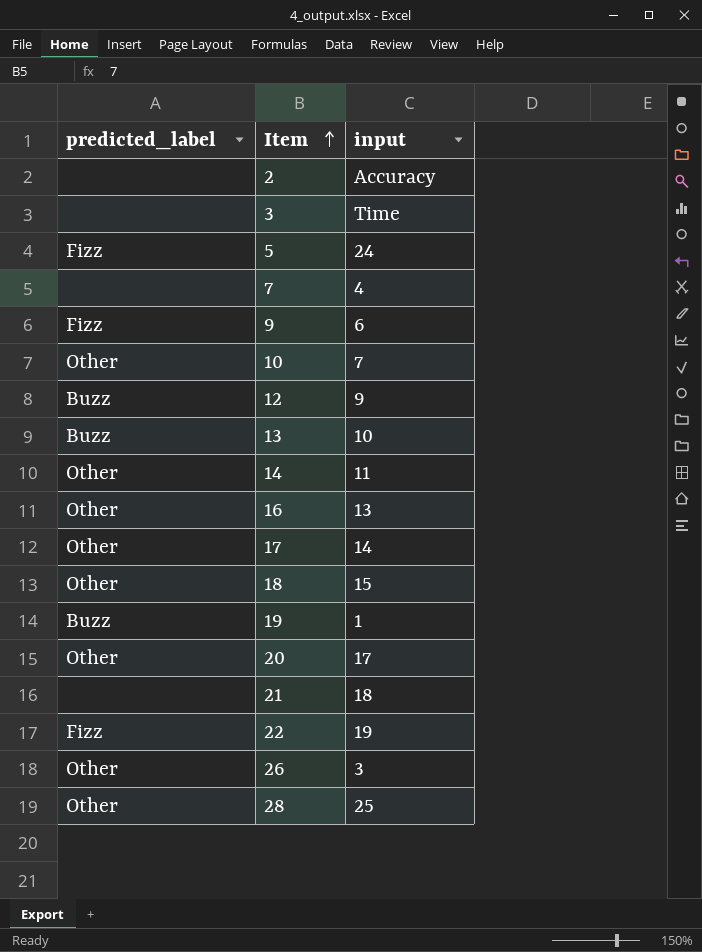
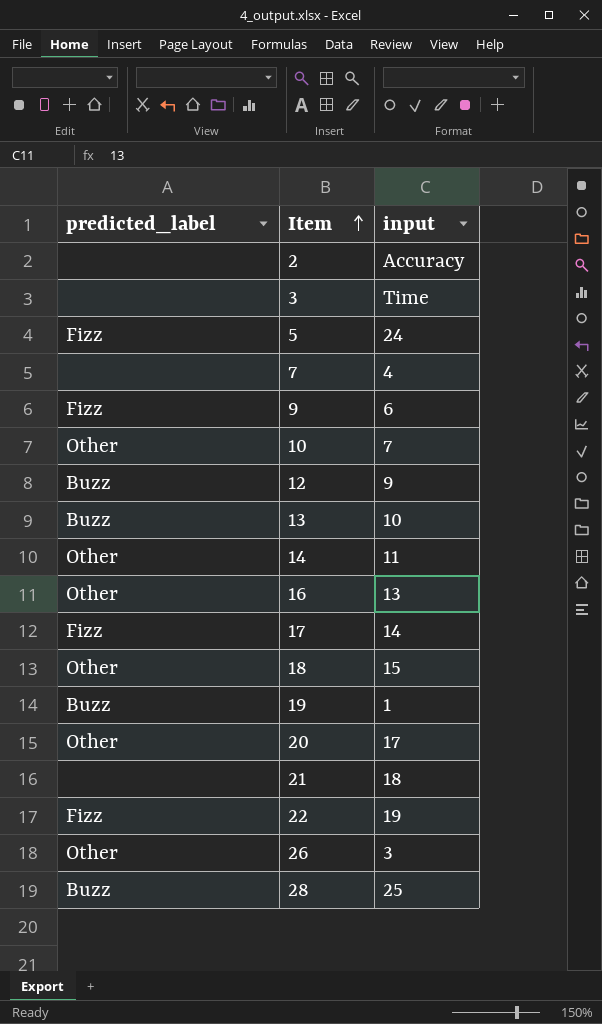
17 | predicted_label: Other -> Fizz
28 | predicted_label: Other -> Buzz

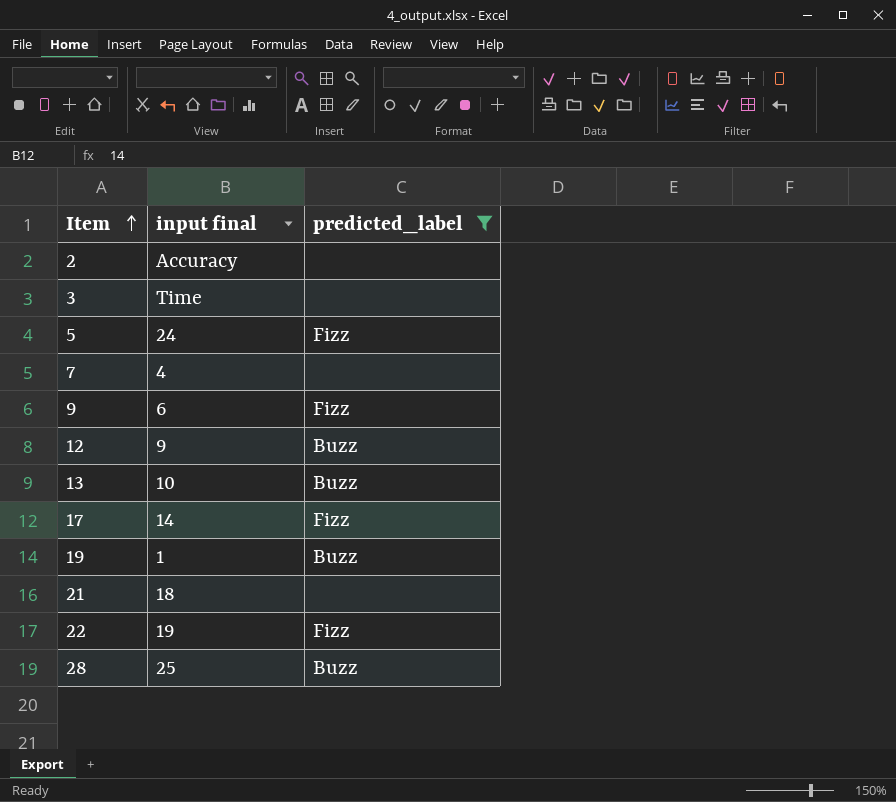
filter: none -> predicted_label != Other
column name: input -> input final
column predicted_label | position: 1 -> 3

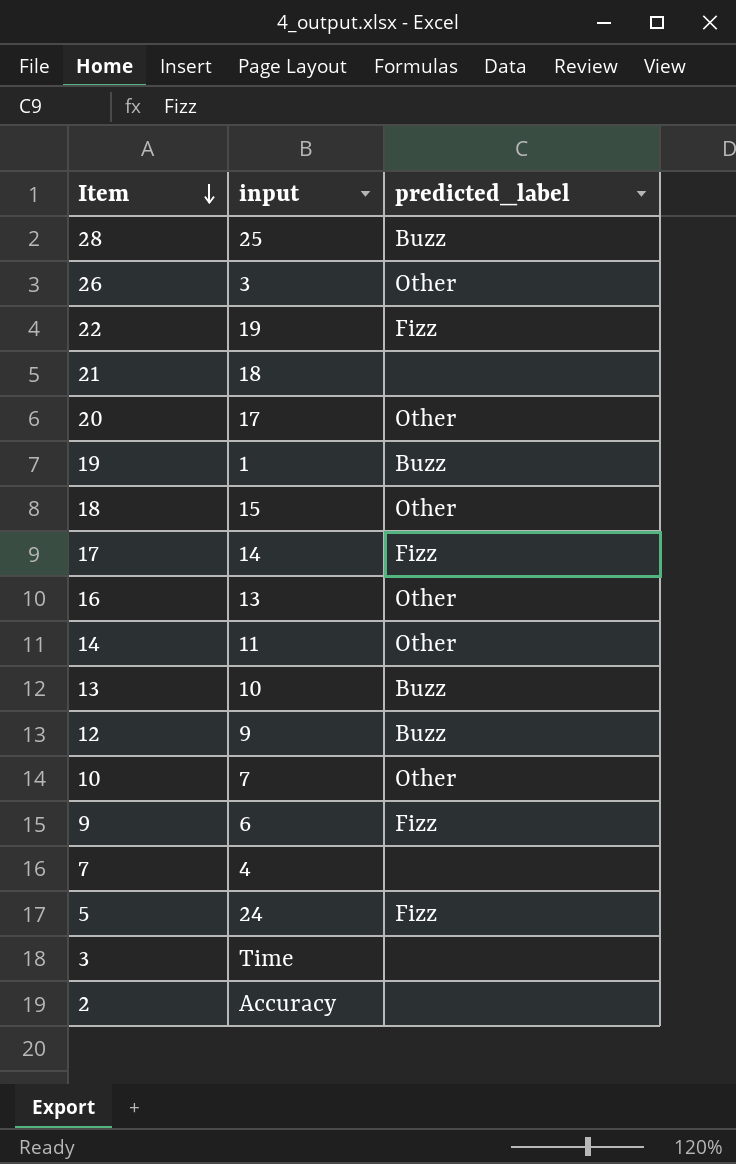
filter: predicted_label != Other -> none
row order: Item ascending -> Item descending
column name: input final -> input

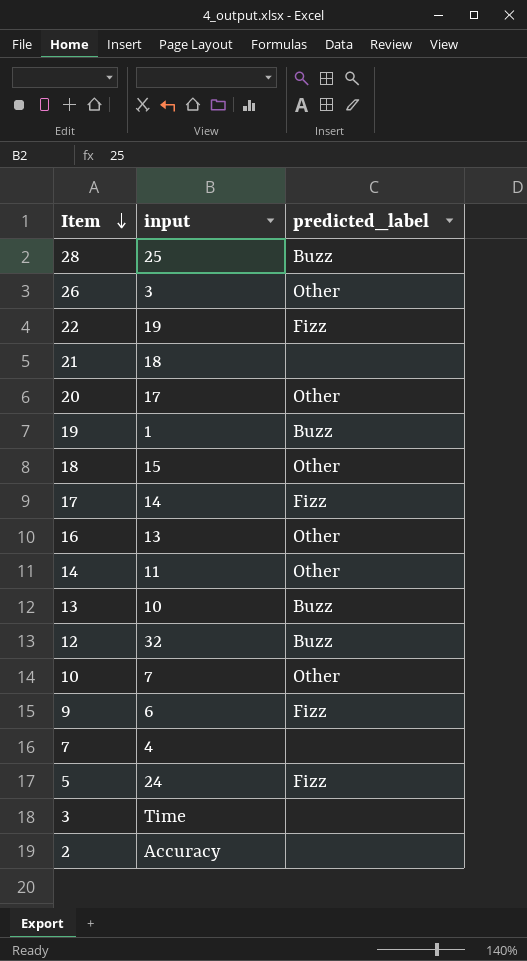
12 | input: 9 -> 32

